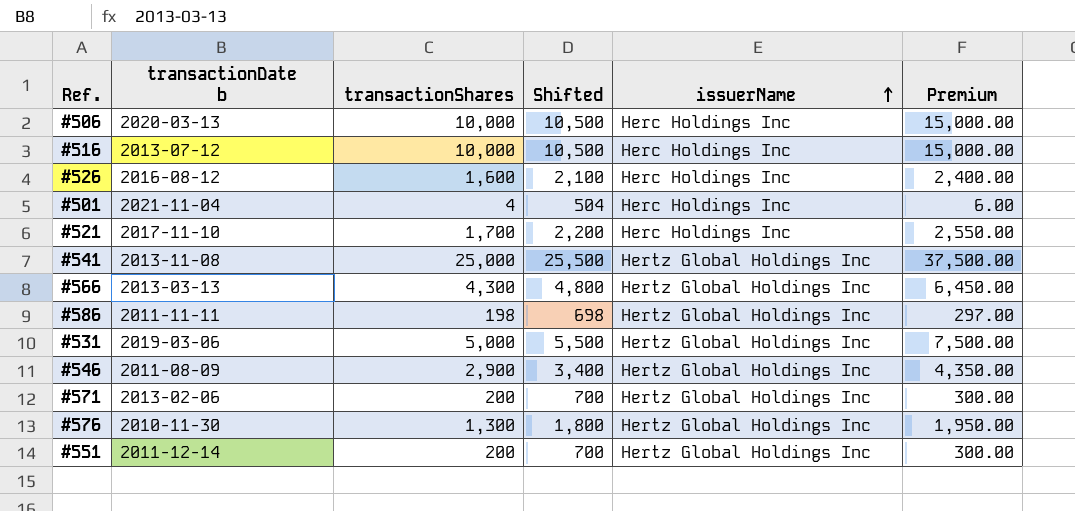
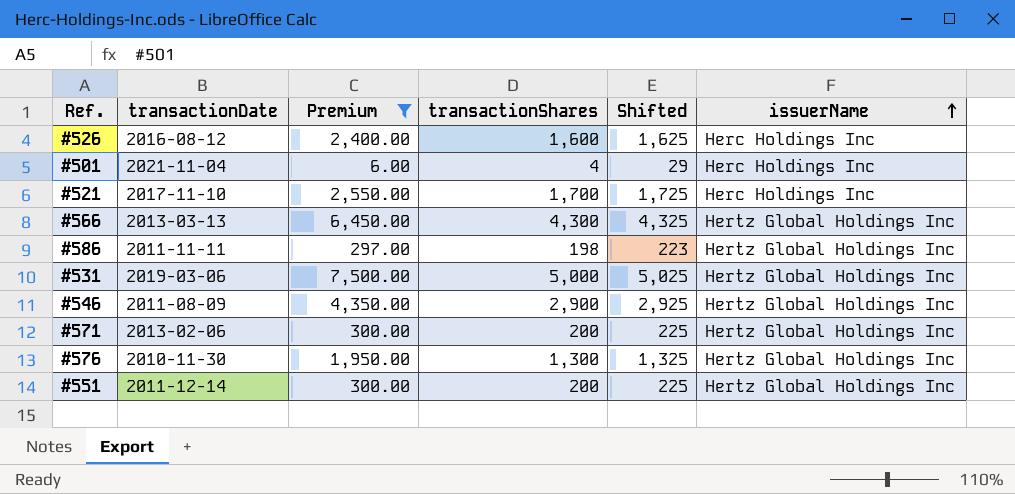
filter: none -> Premium <= 7,500.00
column name: transactionDate b -> transactionDate
column Premium | position: 6 -> 3
column Shifted | formula: [transactionShares] + 500 -> [transactionShares] + 25

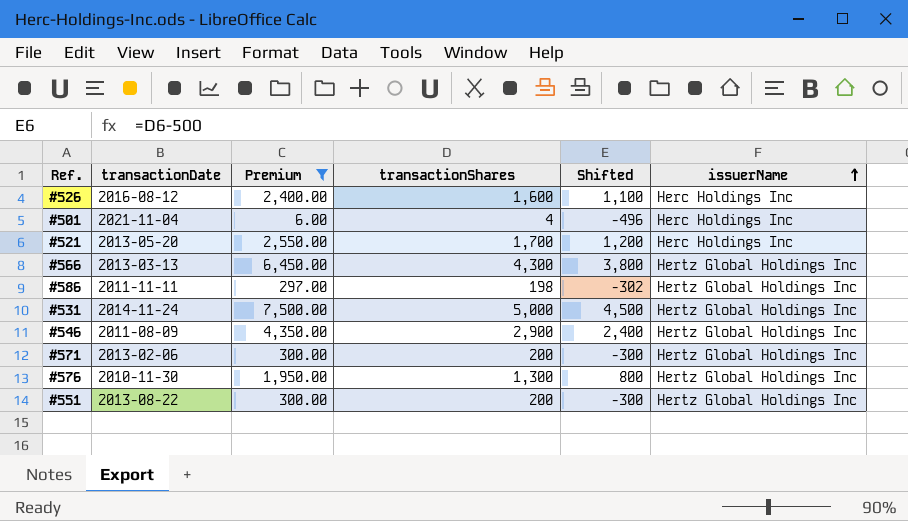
column Shifted | formula: [transactionShares] + 25 -> [transactionShares] - 500
#521 | transactionDate: 2017-11-10 -> 2013-05-20
#531 | transactionDate: 2019-03-06 -> 2014-11-24
#551 | transactionDate: 2011-12-14 -> 2013-08-22

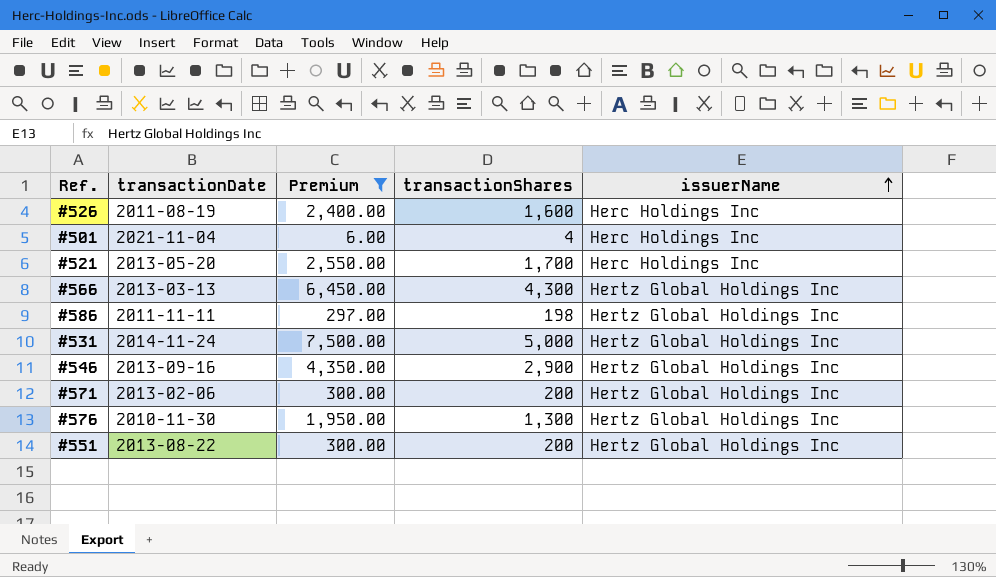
column Shifted | formula: [transactionShares] - 500 -> none
#526 | transactionDate: 2016-08-12 -> 2011-08-19
#546 | transactionDate: 2011-08-09 -> 2013-09-16

